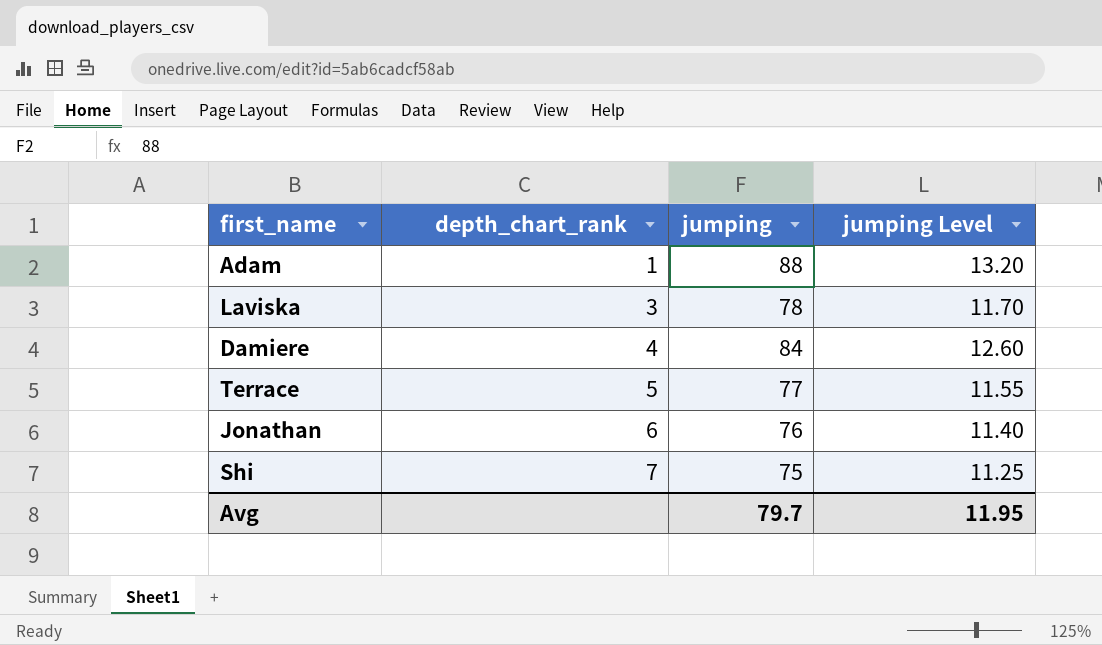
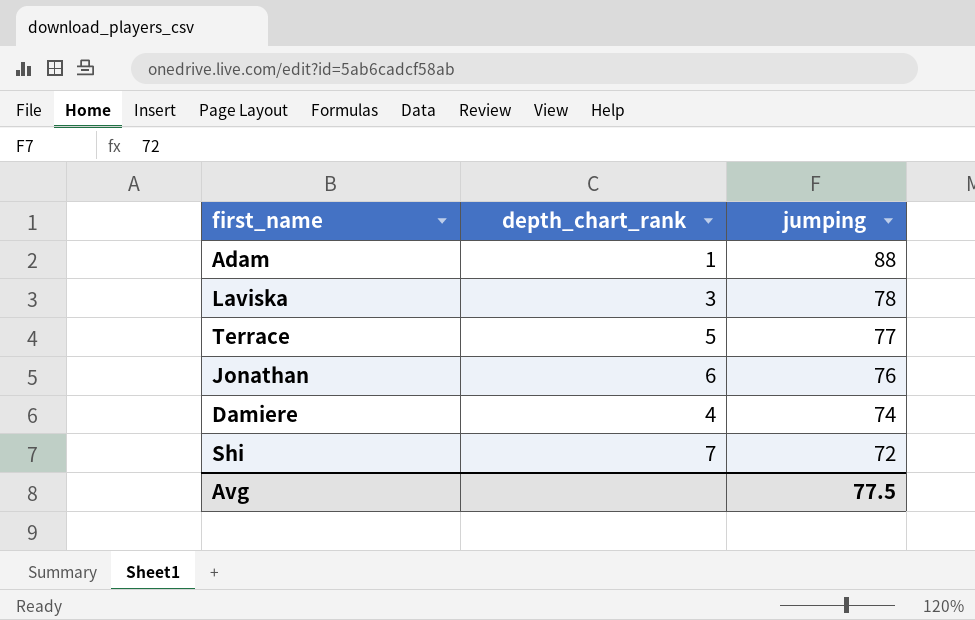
row order: depth_chart_rank ascending -> jumping descending
column jumping Level | formula: [jumping] * 0.15 -> none
Damiere | jumping: 84 -> 74
Shi | jumping: 75 -> 72
Avg | jumping: 79.7 -> 77.5

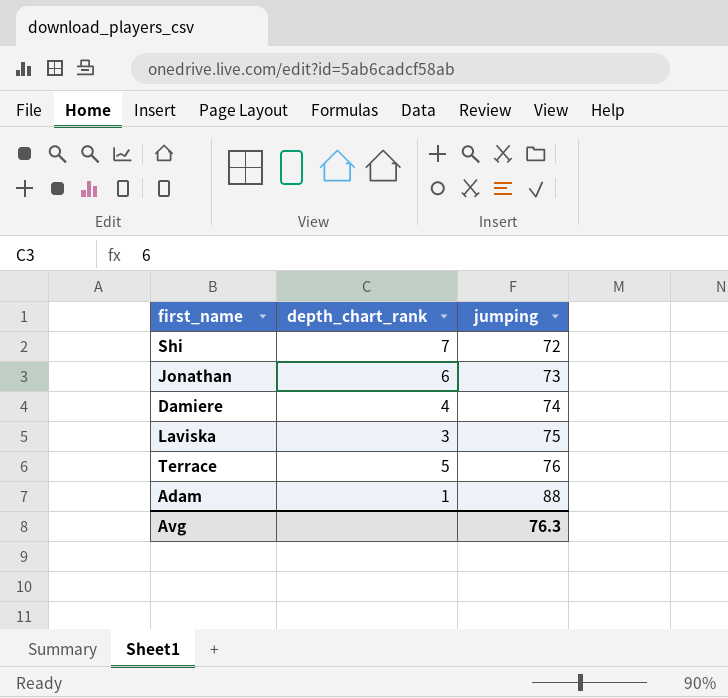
row order: jumping descending -> jumping ascending
Jonathan | jumping: 76 -> 73
Laviska | jumping: 78 -> 75
Terrace | jumping: 77 -> 76
Avg | jumping: 77.5 -> 76.3

